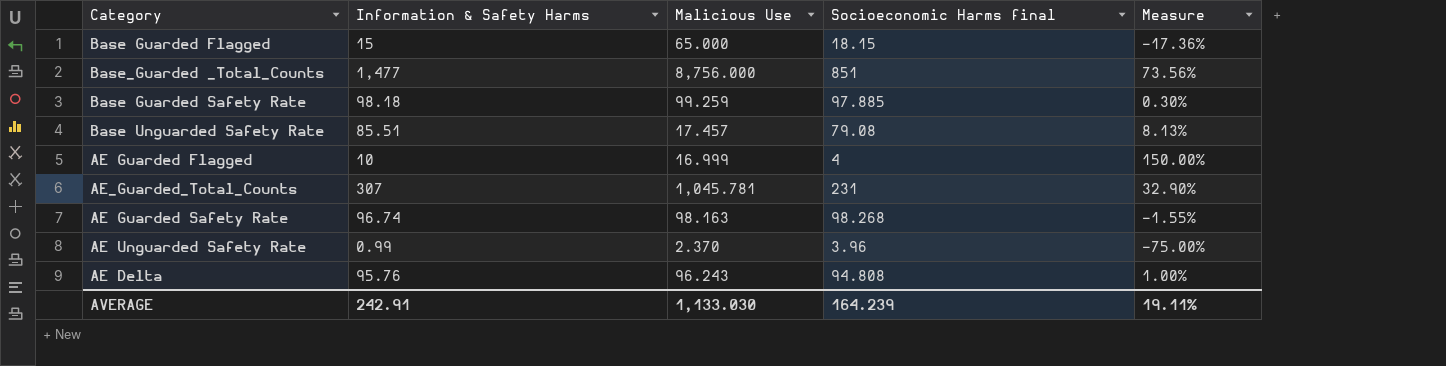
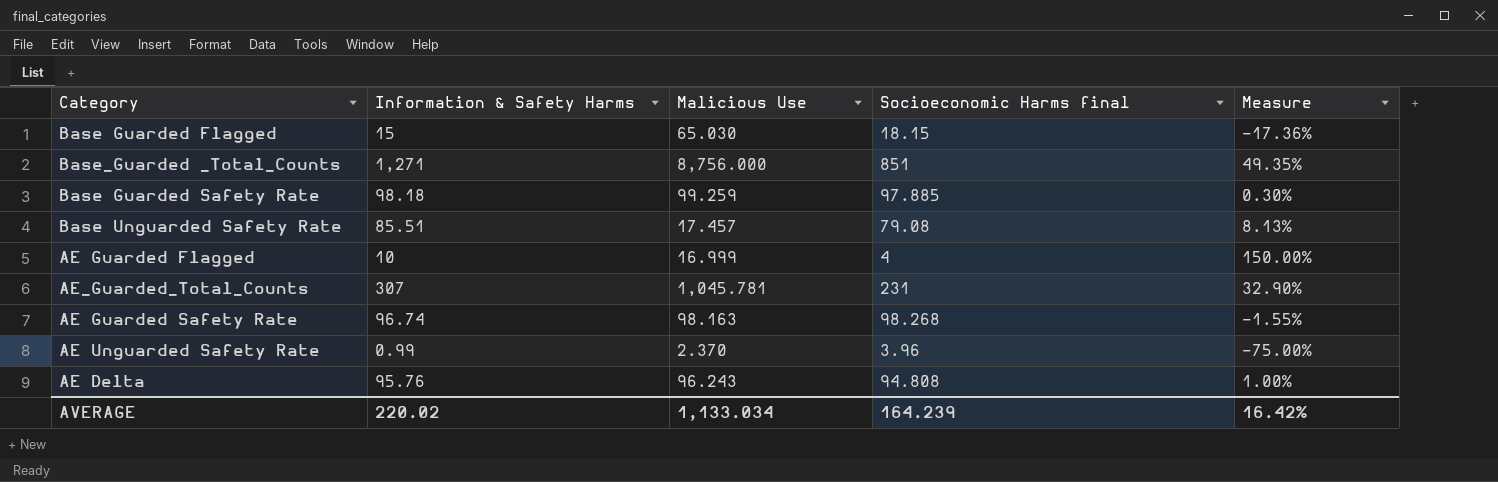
Base Guarded Flagged | Malicious Use: 65.000 -> 65.030
Base_Guarded _Total_Counts | Information & Safety Harms: 1,477 -> 1,271
Base_Guarded _Total_Counts | Measure: 73.56% -> 49.35%
AVERAGE | Information & Safety Harms: 242.91 -> 220.02
AVERAGE | Malicious Use: 1,133.030 -> 1,133.034
AVERAGE | Measure: 19.11% -> 16.42%

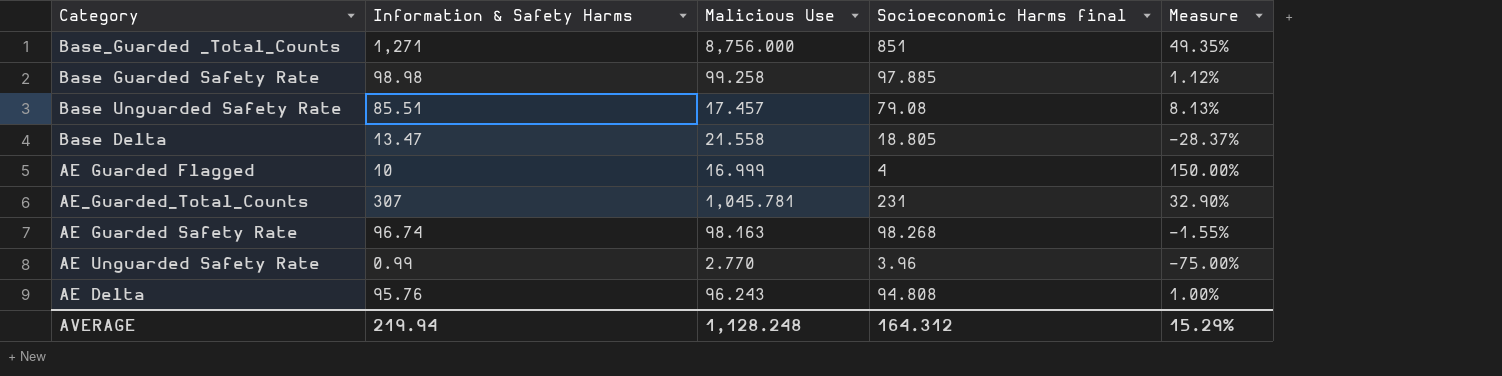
row Base Guarded Flagged: 15 | 65.030 | 18.15 | -17.36% -> none
Base Guarded Safety Rate | Information & Safety Harms: 98.18 -> 98.98
Base Guarded Safety Rate | Malicious Use: 99.259 -> 99.258
Base Guarded Safety Rate | Measure: 0.30% -> 1.12%
row Base Delta: none -> 13.47 | 21.558 | 18.805 | -28.37%
AE Unguarded Safety Rate | Malicious Use: 2.370 -> 2.770
AVERAGE | Information & Safety Harms: 220.02 -> 219.94
AVERAGE | Malicious Use: 1,133.034 -> 1,128.248
AVERAGE | Socioeconomic Harms final: 164.239 -> 164.312
AVERAGE | Measure: 16.42% -> 15.29%

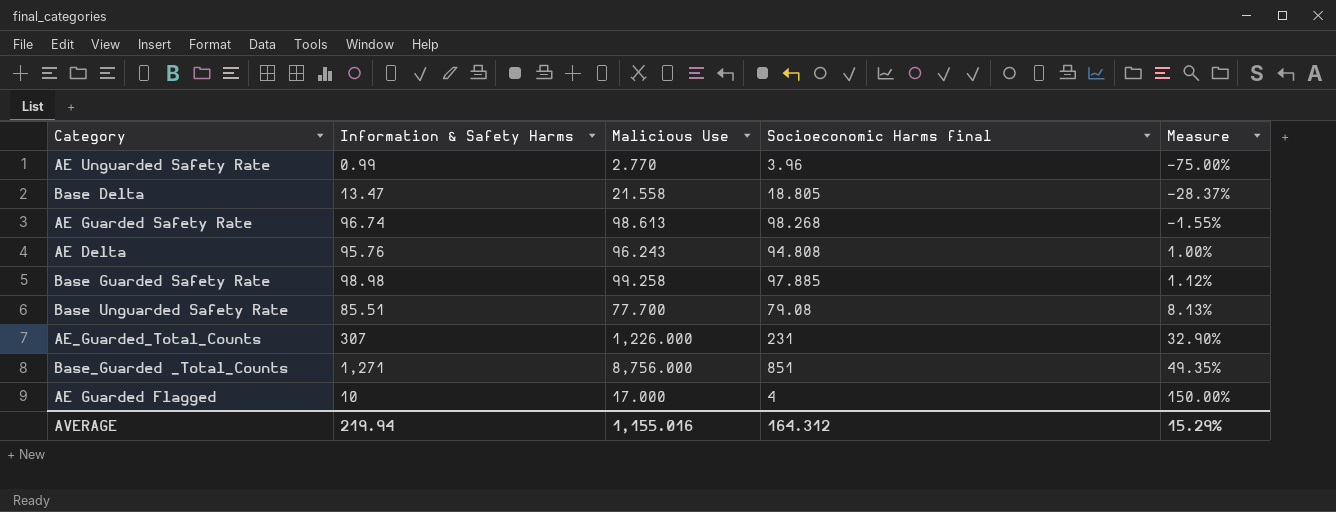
row order: none -> Measure ascending
AE Guarded Safety Rate | Malicious Use: 98.163 -> 98.613
Base Unguarded Safety Rate | Malicious Use: 17.457 -> 77.700
AE_Guarded_Total_Counts | Malicious Use: 1,045.781 -> 1,226.000
AE Guarded Flagged | Malicious Use: 16.999 -> 17.000
AVERAGE | Malicious Use: 1,128.248 -> 1,155.016

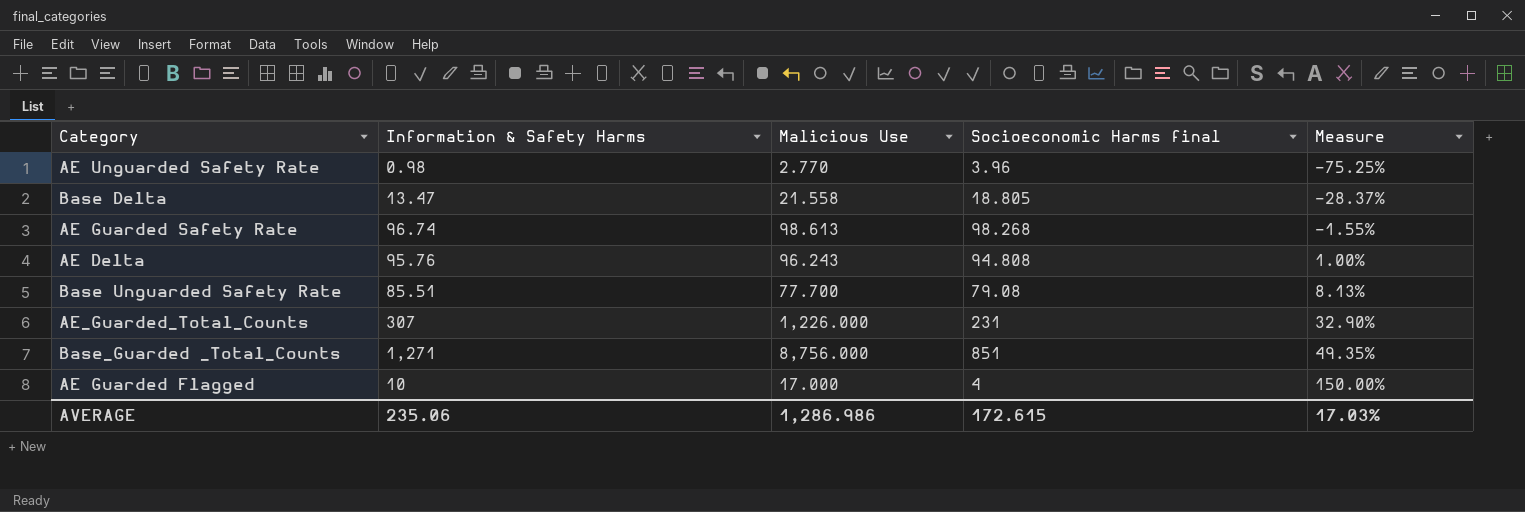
row Base Guarded Safety Rate: 98.98 | 99.258 | 97.885 | 1.12% -> none
AE Unguarded Safety Rate | Information & Safety Harms: 0.99 -> 0.98
AE Unguarded Safety Rate | Measure: -75.00% -> -75.25%
AVERAGE | Information & Safety Harms: 219.94 -> 235.06
AVERAGE | Malicious Use: 1,155.016 -> 1,286.986
AVERAGE | Socioeconomic Harms final: 164.312 -> 172.615
AVERAGE | Measure: 15.29% -> 17.03%

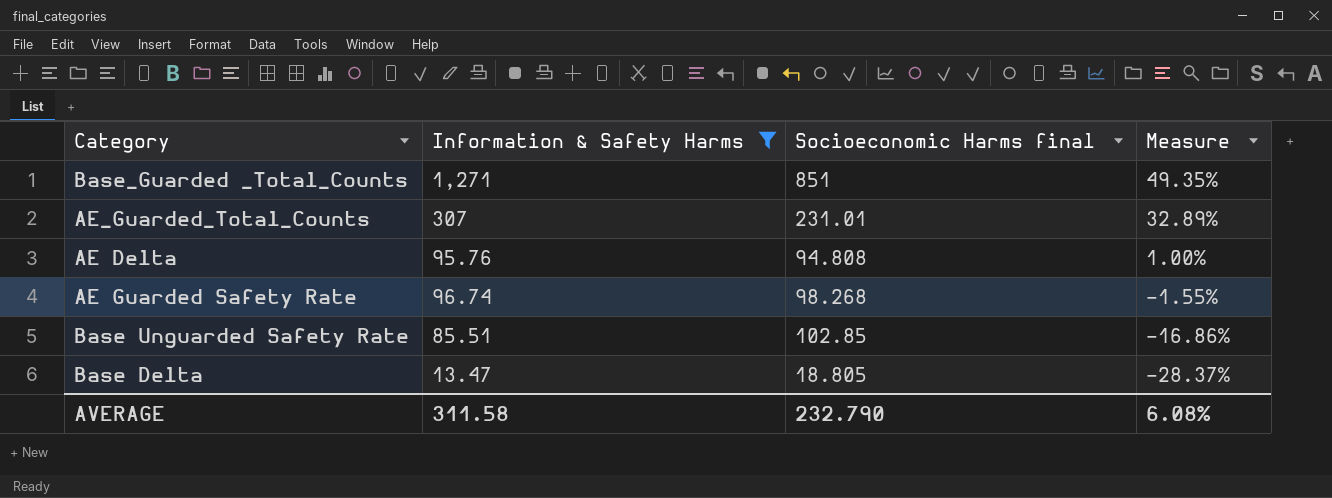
filter: none -> Information & Safety Harms >= 13.47
row order: Measure ascending -> Measure descending
column Malicious Use | position: 3 -> none
AE_Guarded_Total_Counts | Socioeconomic Harms final: 231 -> 231.01
AE_Guarded_Total_Counts | Measure: 32.90% -> 32.89%
Base Unguarded Safety Rate | Socioeconomic Harms final: 79.08 -> 102.85
Base Unguarded Safety Rate | Measure: 8.13% -> -16.86%
AVERAGE | Information & Safety Harms: 235.06 -> 311.58
AVERAGE | Socioeconomic Harms final: 172.615 -> 232.790
AVERAGE | Measure: 17.03% -> 6.08%

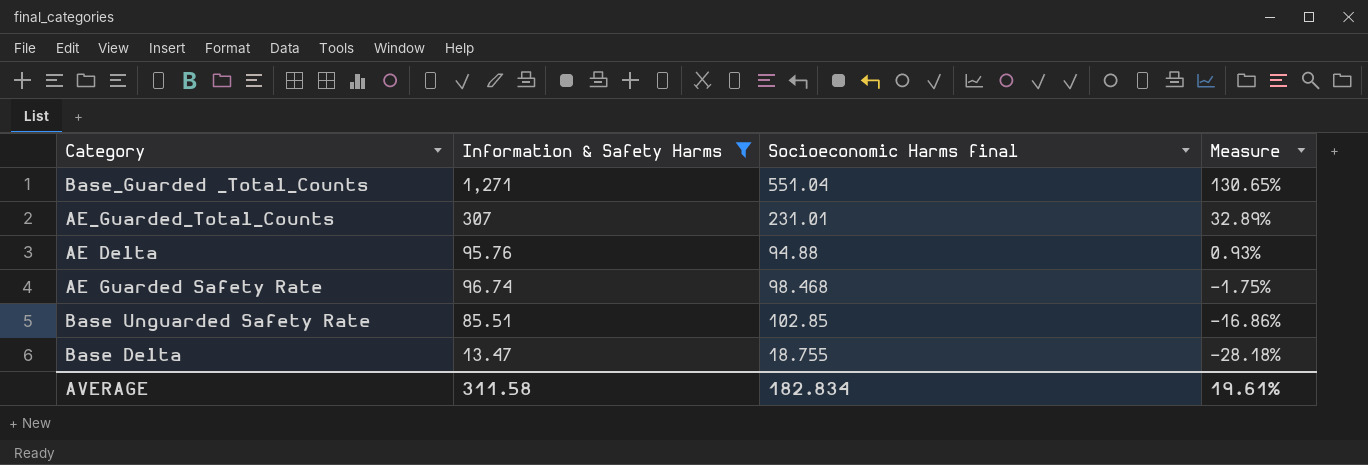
Base_Guarded _Total_Counts | Socioeconomic Harms final: 851 -> 551.04
Base_Guarded _Total_Counts | Measure: 49.35% -> 130.65%
AE Delta | Socioeconomic Harms final: 94.808 -> 94.88
AE Delta | Measure: 1.00% -> 0.93%
AE Guarded Safety Rate | Socioeconomic Harms final: 98.268 -> 98.468
AE Guarded Safety Rate | Measure: -1.55% -> -1.75%
Base Delta | Socioeconomic Harms final: 18.805 -> 18.755
Base Delta | Measure: -28.37% -> -28.18%
AVERAGE | Socioeconomic Harms final: 232.790 -> 182.834
AVERAGE | Measure: 6.08% -> 19.61%

